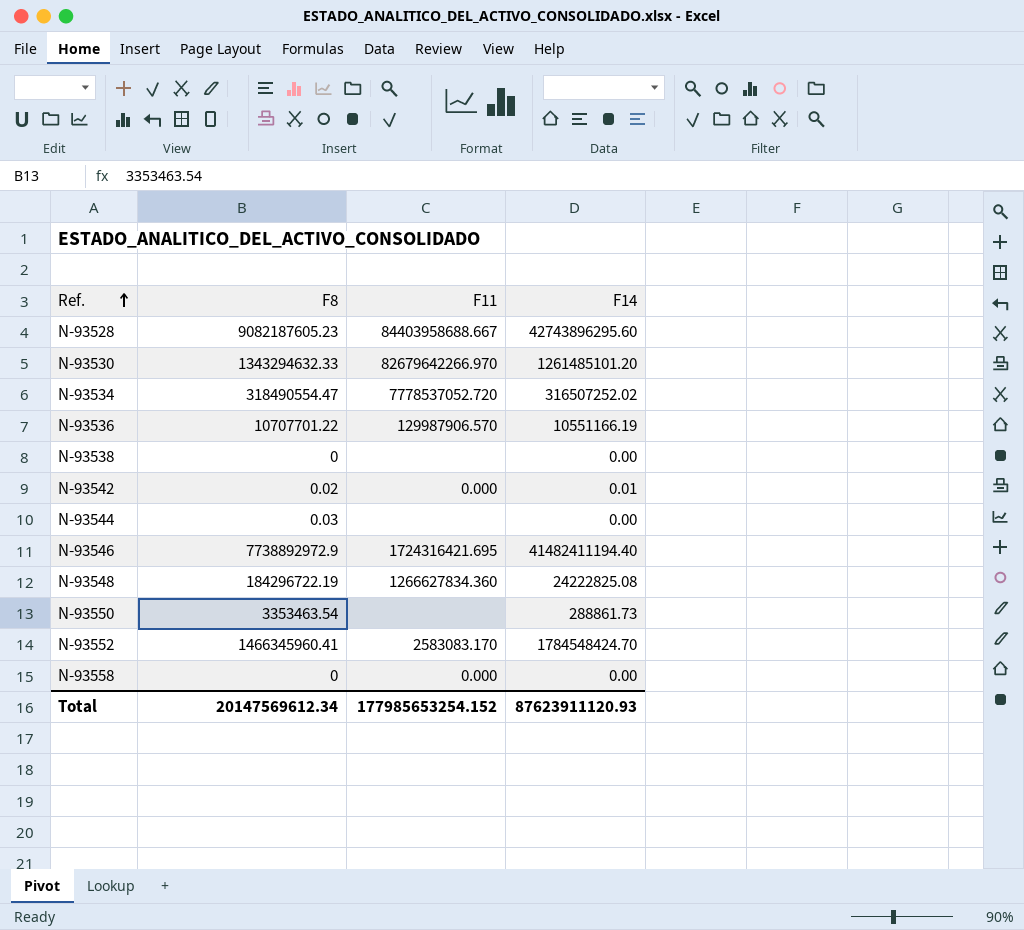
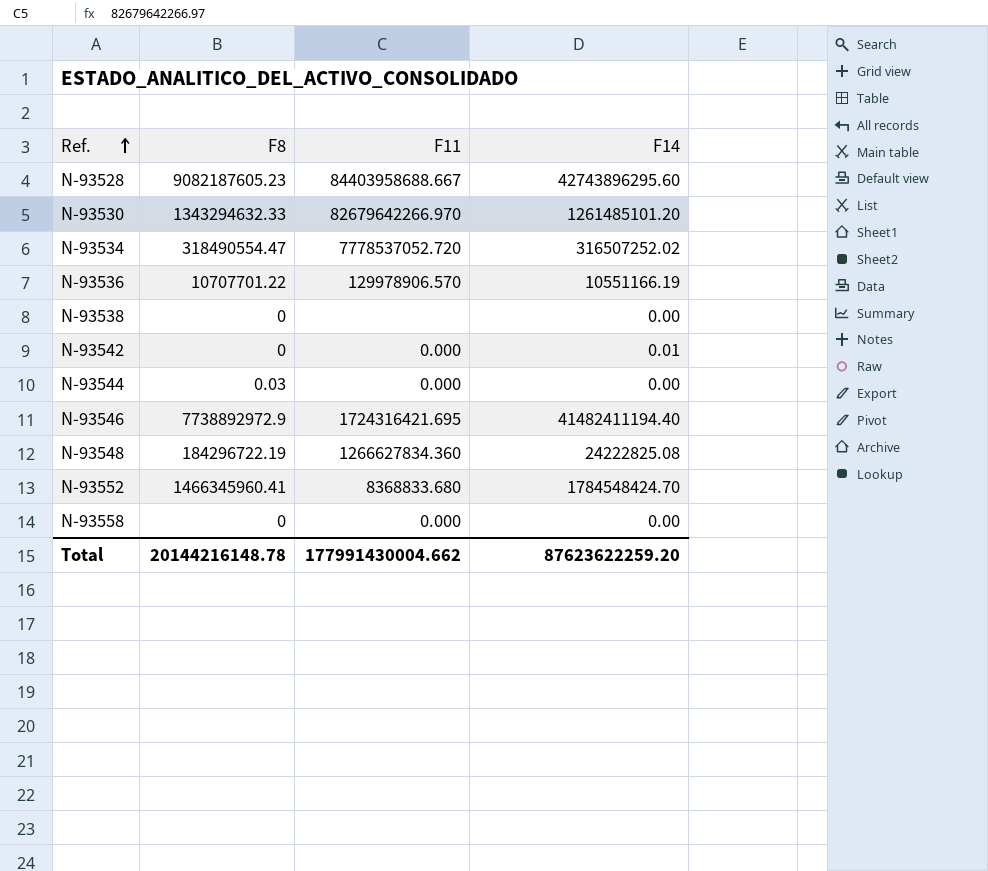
row N-93550: 3353463.54 | none | 288861.73 -> none
N-93536 | F11: 129987906.570 -> 129978906.570
N-93542 | F8: 0.02 -> 0
N-93544 | F11: none -> 0.000
N-93552 | F11: 2583083.170 -> 8368833.680
Total | F8: 20147569612.34 -> 20144216148.78
Total | F11: 177985653254.152 -> 177991430004.662
Total | F14: 87623911120.93 -> 87623622259.20

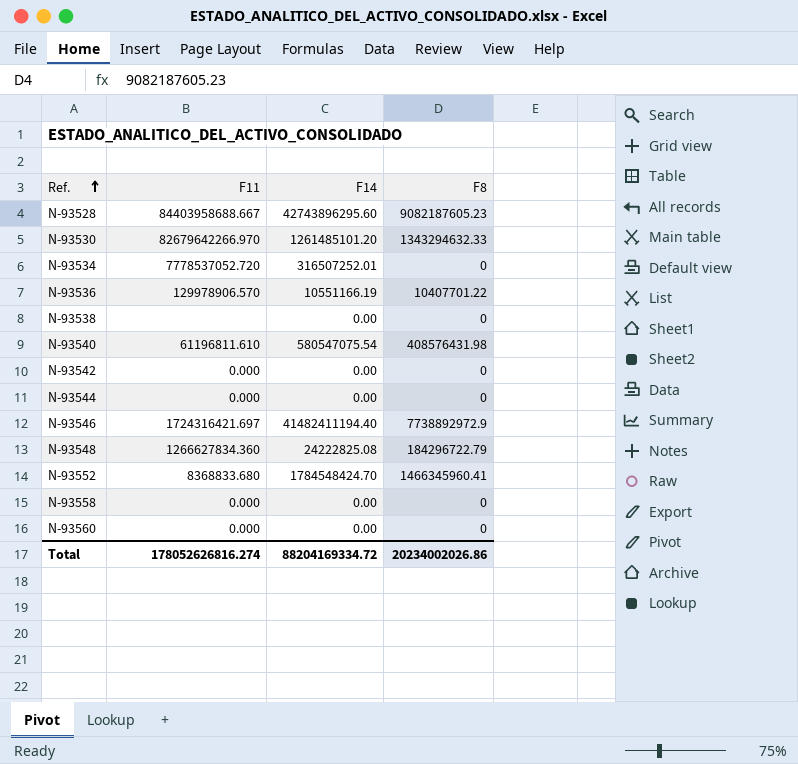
column F8 | position: 2 -> 4
N-93534 | F14: 316507252.02 -> 316507252.01
N-93534 | F8: 318490554.47 -> 0
N-93536 | F8: 10707701.22 -> 10407701.22
row N-93540: none -> 61196811.610 | 580547075.54 | 408576431.98
N-93542 | F14: 0.01 -> 0.00
N-93544 | F8: 0.03 -> 0
N-93546 | F11: 1724316421.695 -> 1724316421.697
N-93548 | F8: 184296722.19 -> 184296722.79
row N-93560: none -> 0.000 | 0.00 | 0
Total | F11: 177991430004.662 -> 178052626816.274
Total | F14: 87623622259.20 -> 88204169334.72
Total | F8: 20144216148.78 -> 20234002026.86

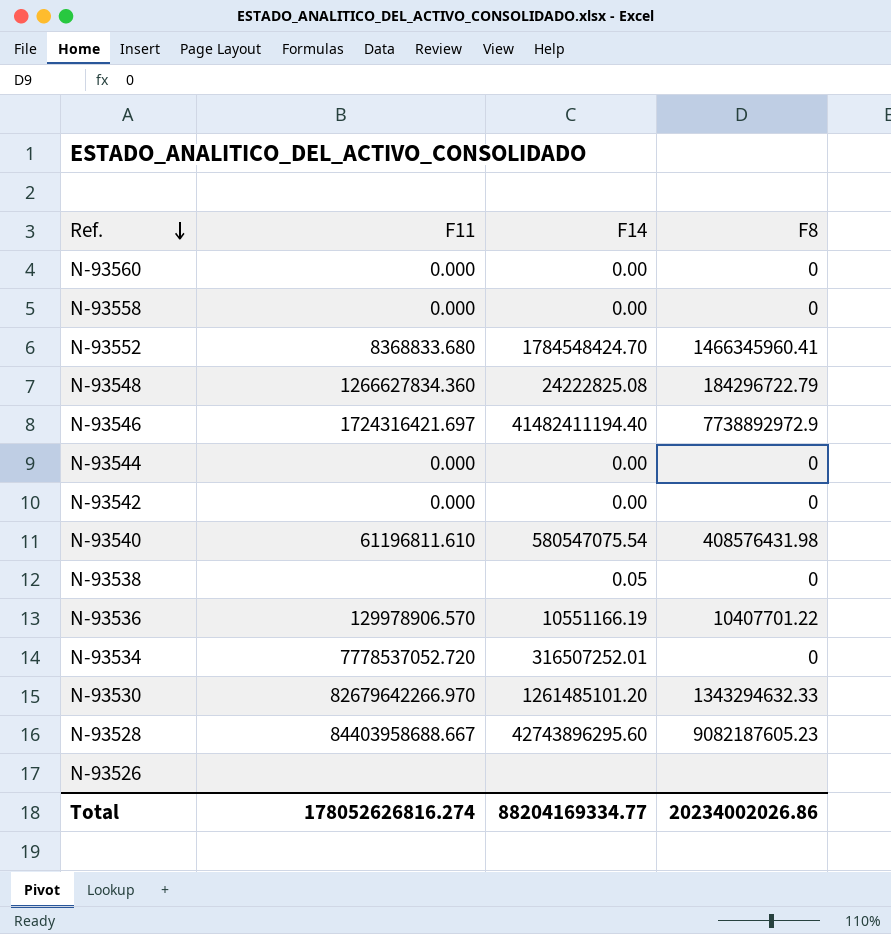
row order: Ref. ascending -> Ref. descending
N-93538 | F14: 0.00 -> 0.05
row N-93526: none -> none | none | none
Total | F14: 88204169334.72 -> 88204169334.77

